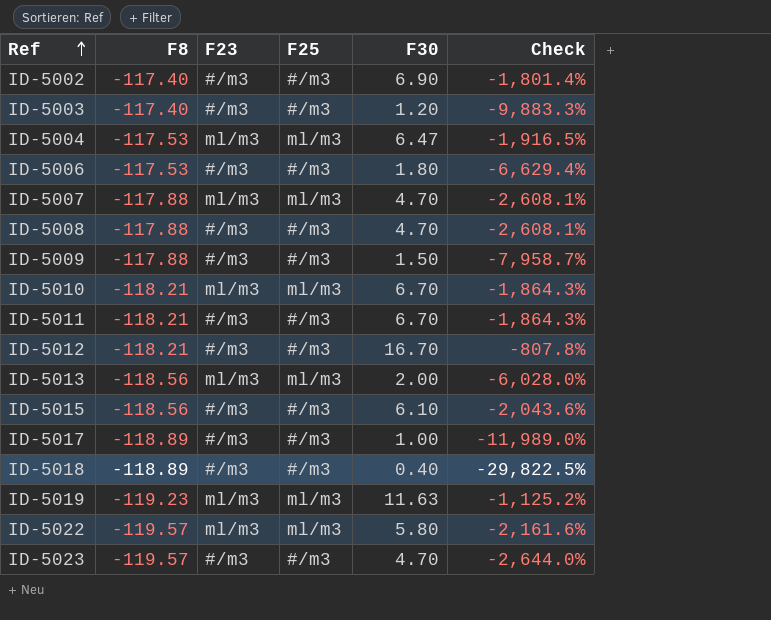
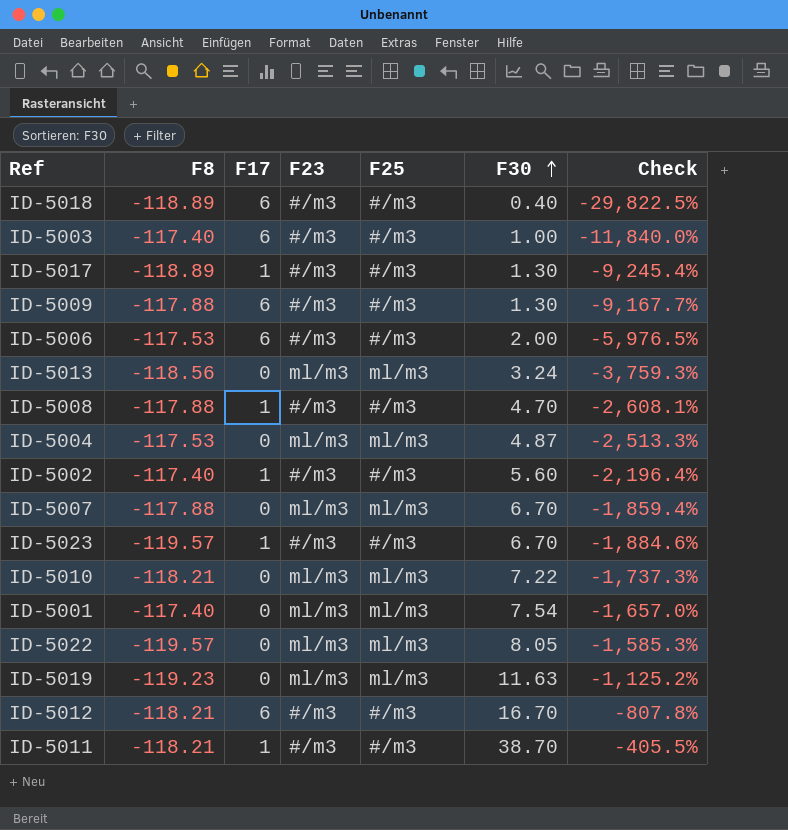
row order: Ref ascending -> F30 ascending
column F17 | position: none -> 3
row ID-5015: -118.56 | #/m3 | #/m3 | 6.10 | -2,043.6% -> none
ID-5003 | F30: 1.20 -> 1.00
ID-5003 | Check: -9,883.3% -> -11,840.0%
ID-5017 | F30: 1.00 -> 1.30
ID-5017 | Check: -11,989.0% -> -9,245.4%
ID-5009 | F30: 1.50 -> 1.30
ID-5009 | Check: -7,958.7% -> -9,167.7%
ID-5006 | F30: 1.80 -> 2.00
ID-5006 | Check: -6,629.4% -> -5,976.5%
ID-5013 | F30: 2.00 -> 3.24
ID-5013 | Check: -6,028.0% -> -3,759.3%
ID-5004 | F30: 6.47 -> 4.87
ID-5004 | Check: -1,916.5% -> -2,513.3%
ID-5002 | F30: 6.90 -> 5.60
ID-5002 | Check: -1,801.4% -> -2,196.4%
ID-5007 | F30: 4.70 -> 6.70
ID-5007 | Check: -2,608.1% -> -1,859.4%
ID-5023 | F30: 4.70 -> 6.70
ID-5023 | Check: -2,644.0% -> -1,884.6%
ID-5010 | F30: 6.70 -> 7.22
ID-5010 | Check: -1,864.3% -> -1,737.3%
row ID-5001: none -> -117.40 | 0 | ml/m3 | ml/m3 | 7.54 | -1,657.0%
ID-5022 | F30: 5.80 -> 8.05
ID-5022 | Check: -2,161.6% -> -1,585.3%
ID-5011 | F30: 6.70 -> 38.70
ID-5011 | Check: -1,864.3% -> -405.5%

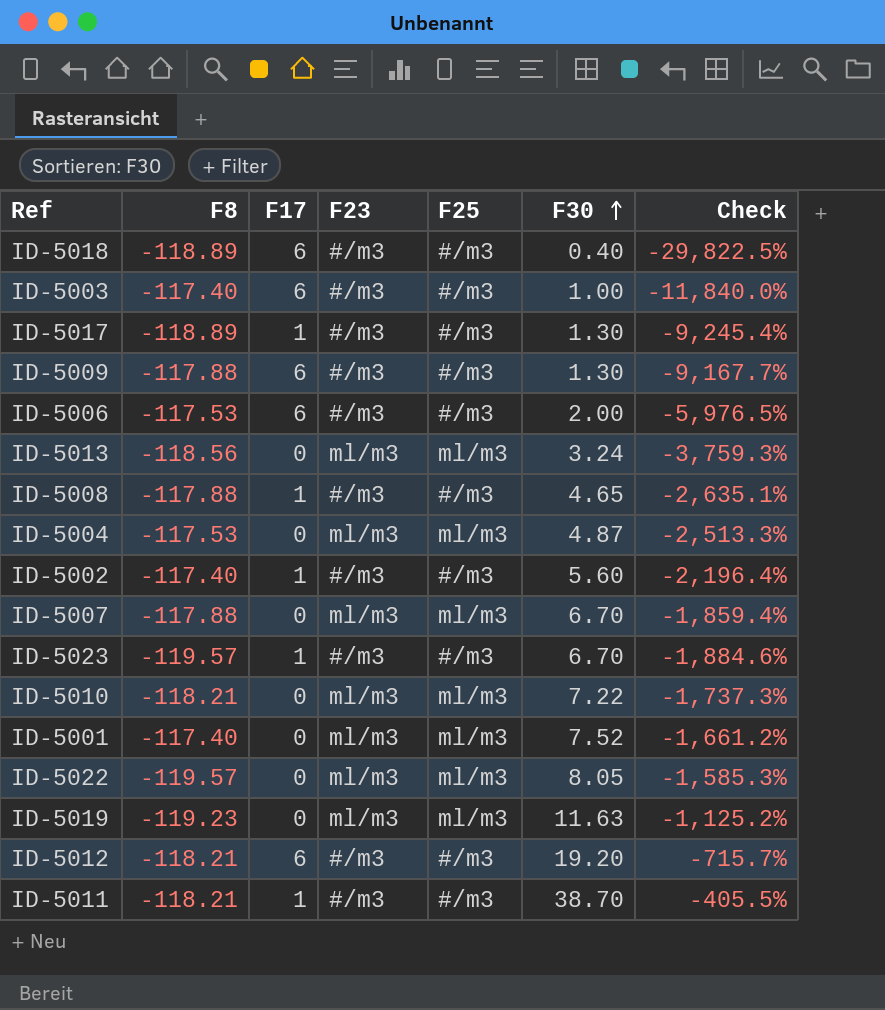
ID-5008 | F30: 4.70 -> 4.65
ID-5008 | Check: -2,608.1% -> -2,635.1%
ID-5001 | F30: 7.54 -> 7.52
ID-5001 | Check: -1,657.0% -> -1,661.2%
ID-5012 | F30: 16.70 -> 19.20
ID-5012 | Check: -807.8% -> -715.7%

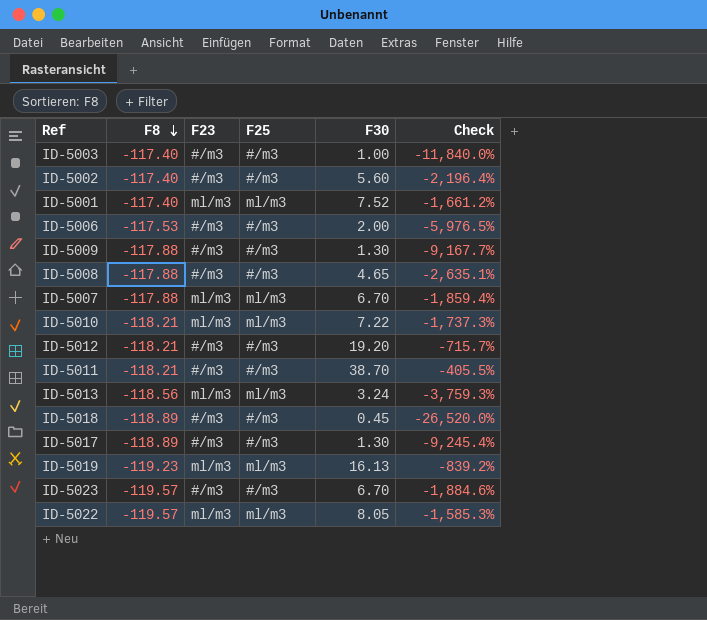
row order: F30 ascending -> F8 descending
column F17 | position: 3 -> none
row ID-5004: -117.53 | 0 | ml/m3 | ml/m3 | 4.87 | -2,513.3% -> none
ID-5018 | F30: 0.40 -> 0.45
ID-5018 | Check: -29,822.5% -> -26,520.0%
ID-5019 | F30: 11.63 -> 16.13
ID-5019 | Check: -1,125.2% -> -839.2%

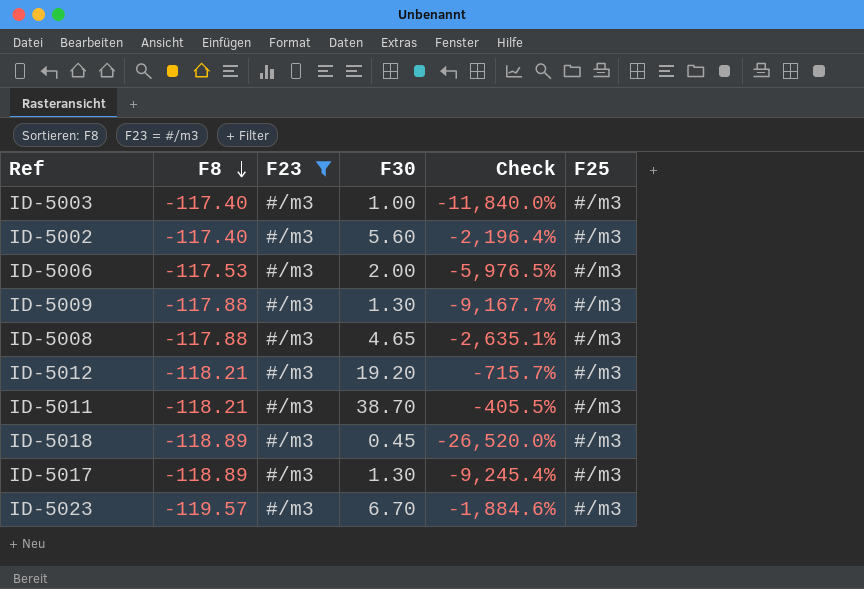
filter: none -> F23 = #/m3
column F25 | position: 4 -> 6

